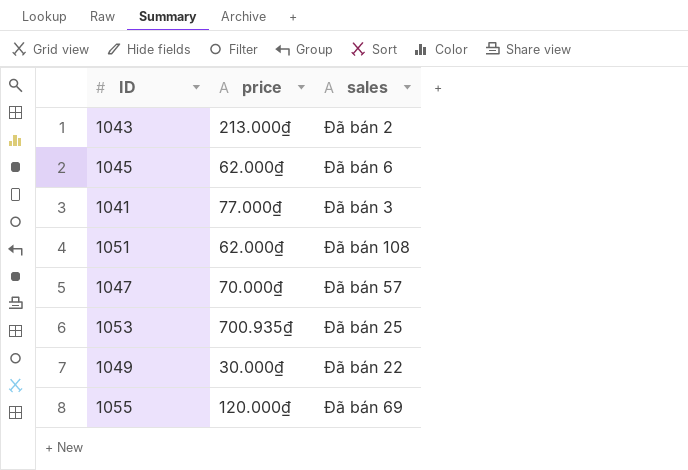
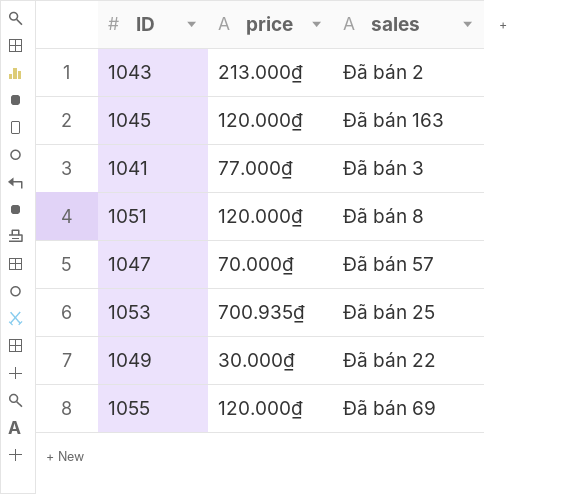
1045 | price: 62.000₫ -> 120.000₫
1045 | sales: Đã bán 6 -> Đã bán 163
1051 | price: 62.000₫ -> 120.000₫
1051 | sales: Đã bán 108 -> Đã bán 8

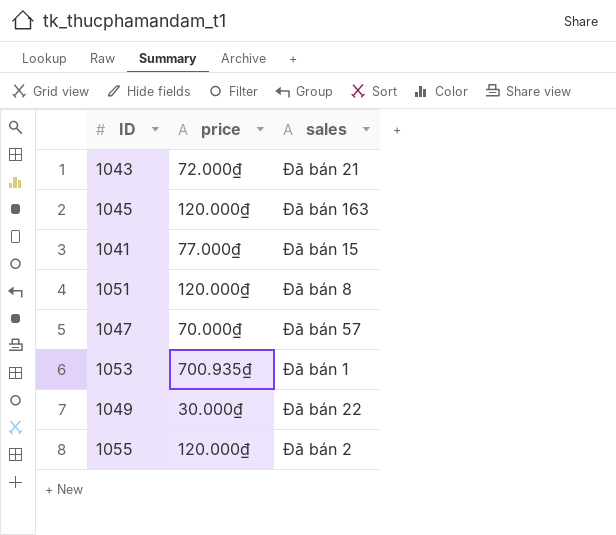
1043 | price: 213.000₫ -> 72.000₫
1043 | sales: Đã bán 2 -> Đã bán 21
1041 | sales: Đã bán 3 -> Đã bán 15
1053 | sales: Đã bán 25 -> Đã bán 1
1055 | sales: Đã bán 69 -> Đã bán 2

